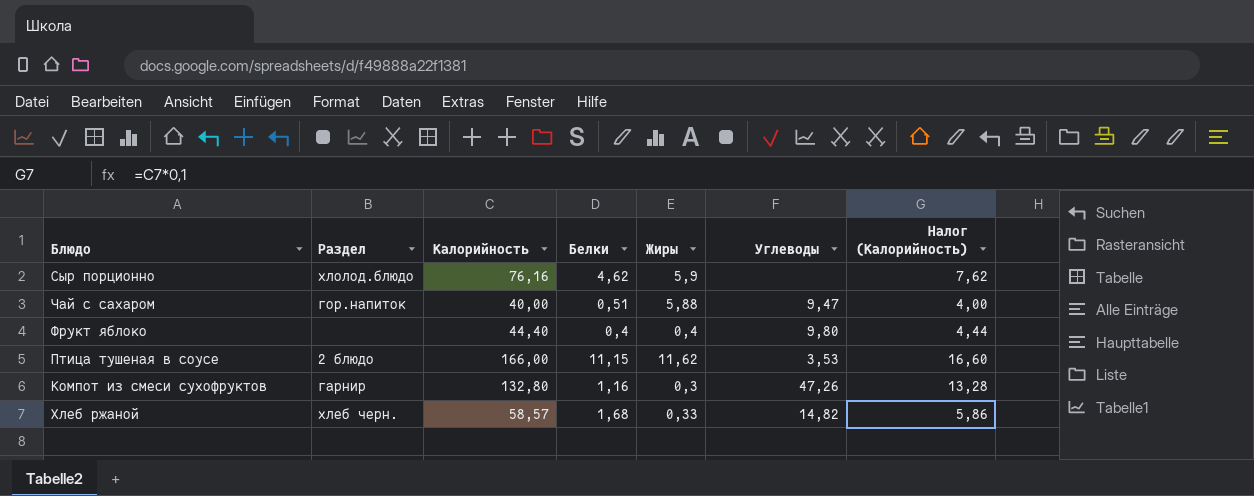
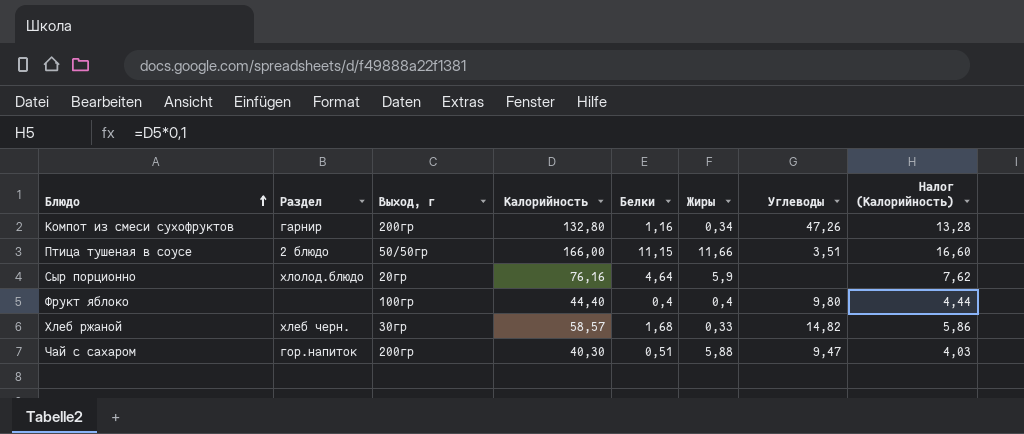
row order: none -> Блюдо ascending
column Выход, г | position: none -> 3
Компот из смеси сухофруктов | Жиры: 0,3 -> 0,34
Птица тушеная в соусе | Жиры: 11,62 -> 11,66
Птица тушеная в соусе | Углеводы: 3,53 -> 3,51
Сыр порционно | Белки: 4,62 -> 4,64
Чай с сахаром | Калорийность: 40,00 -> 40,30
Чай с сахаром | Налог (Калорийность): 4,00 -> 4,03

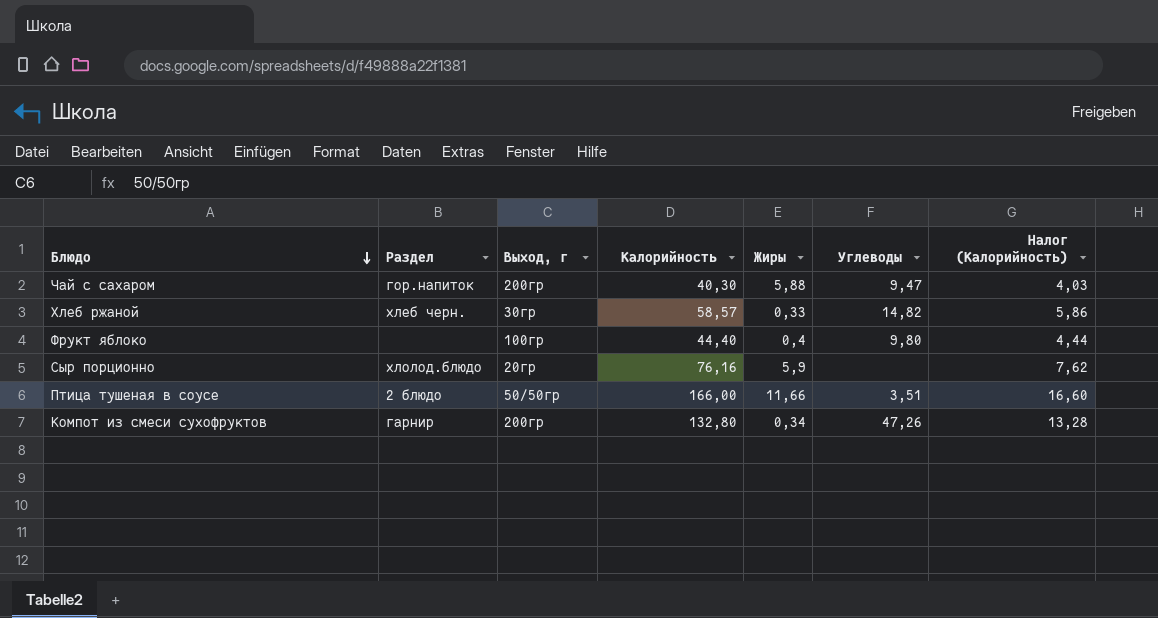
row order: Блюдо ascending -> Блюдо descending
column Белки | position: 5 -> none

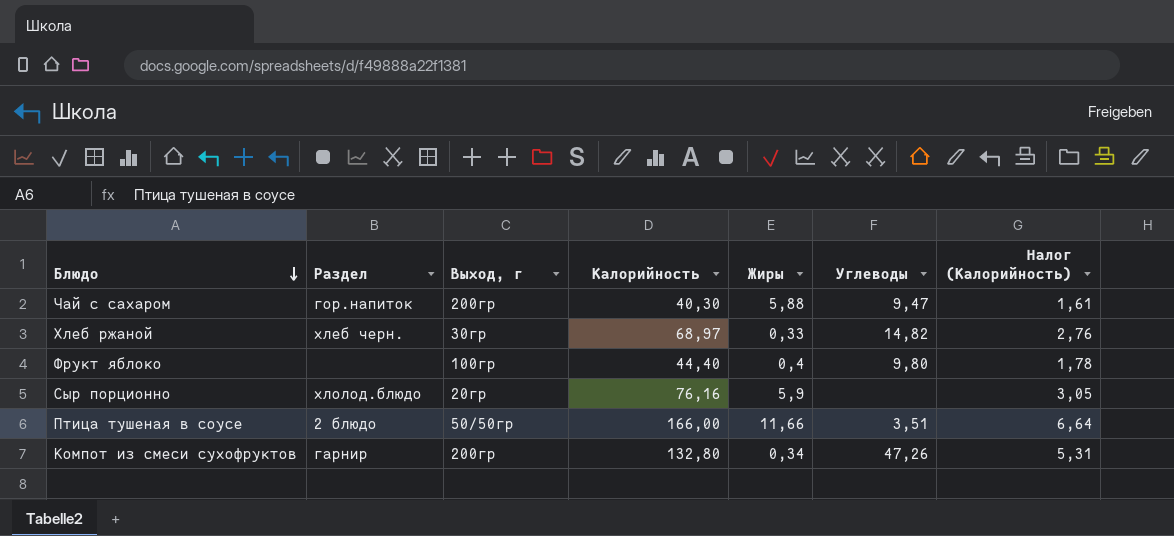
column Налог (Калорийность) | formula: [Калорийность] * 0,1 -> [Калорийность] * 0,04
Хлеб ржаной | Калорийность: 58,57 -> 68,97

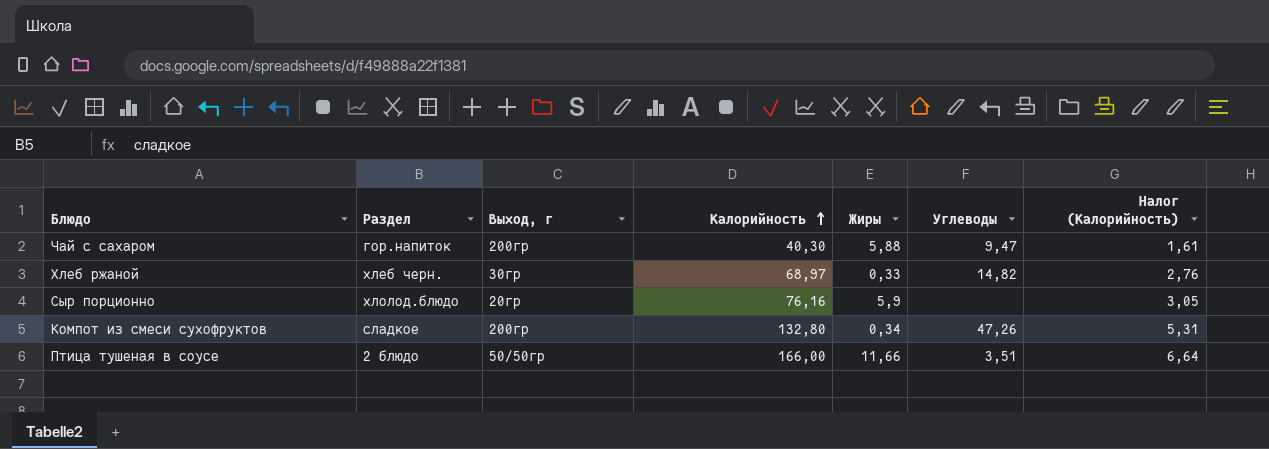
row order: Блюдо descending -> Калорийность ascending
row Фрукт яблоко: none | 100гр | 44,40 | 0,4 | 9,80 | 1,78 -> none
Компот из смеси сухофруктов | Раздел: гарнир -> сладкое

